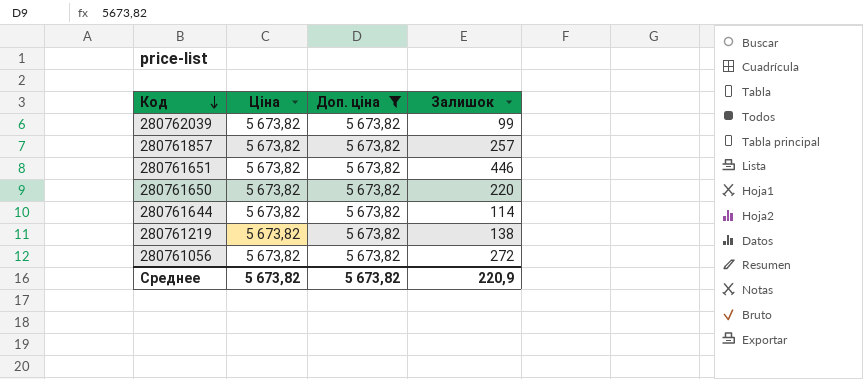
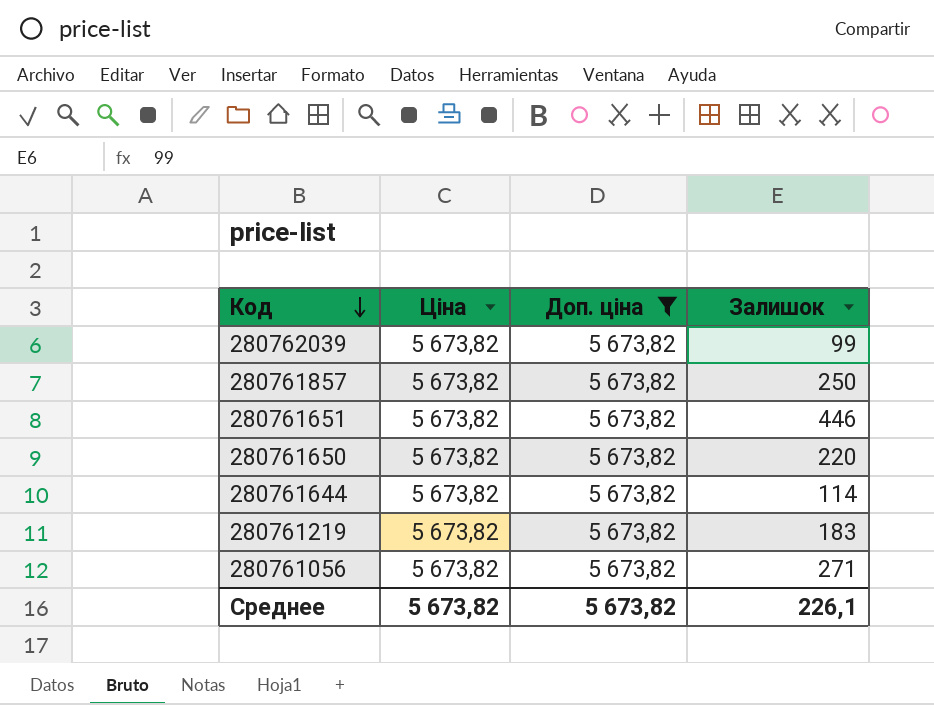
280761857 | Залишок: 257 -> 250
280761219 | Залишок: 138 -> 183
280761056 | Залишок: 272 -> 271
Среднее | Залишок: 220,9 -> 226,1

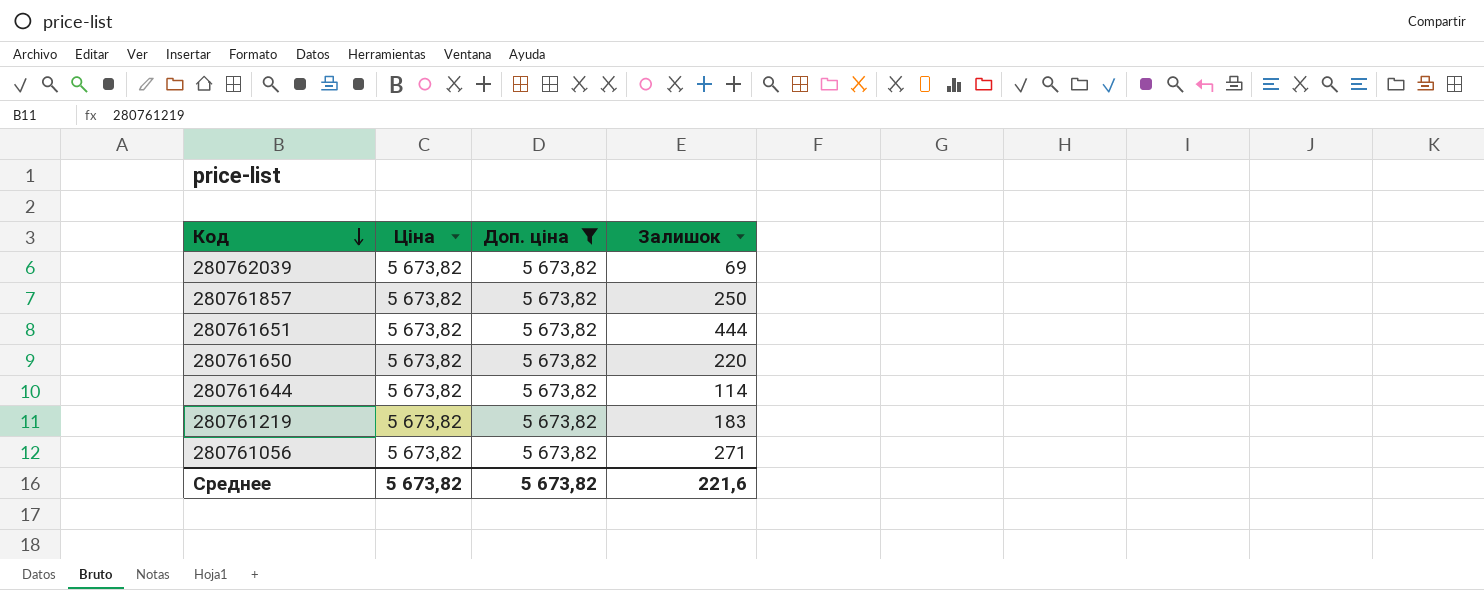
280762039 | Залишок: 99 -> 69
280761651 | Залишок: 446 -> 444
Среднее | Залишок: 226,1 -> 221,6

